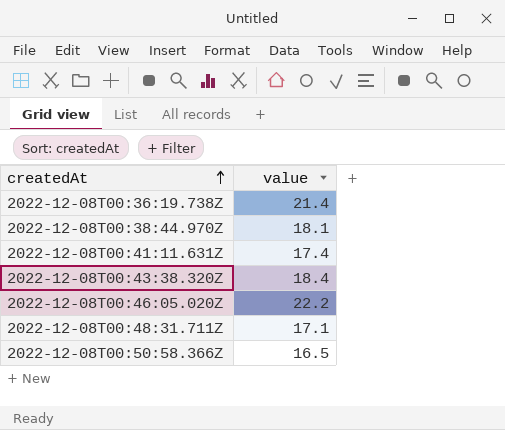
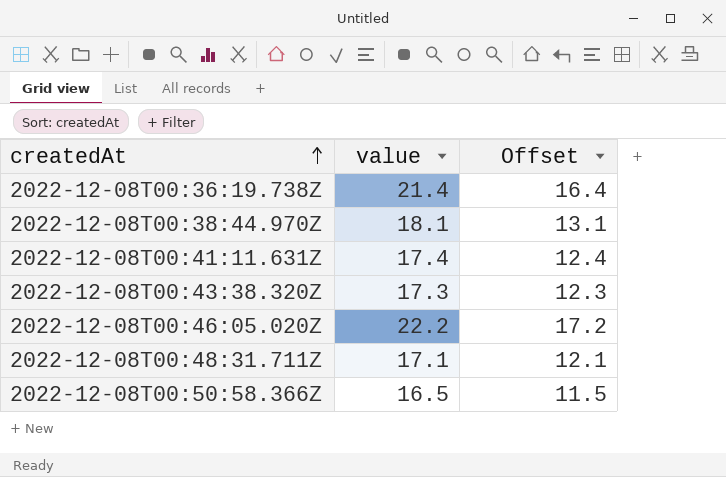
column Offset | formula: none -> [value] - 5
2022-12-08T00:43:38.320Z | value: 18.4 -> 17.3

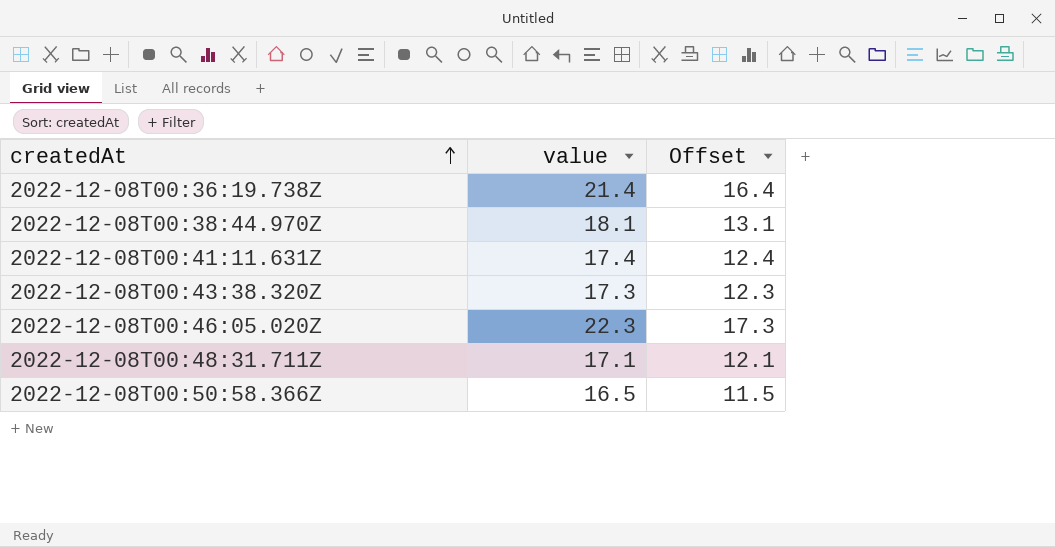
2022-12-08T00:46:05.020Z | value: 22.2 -> 22.3
2022-12-08T00:46:05.020Z | Offset: 17.2 -> 17.3

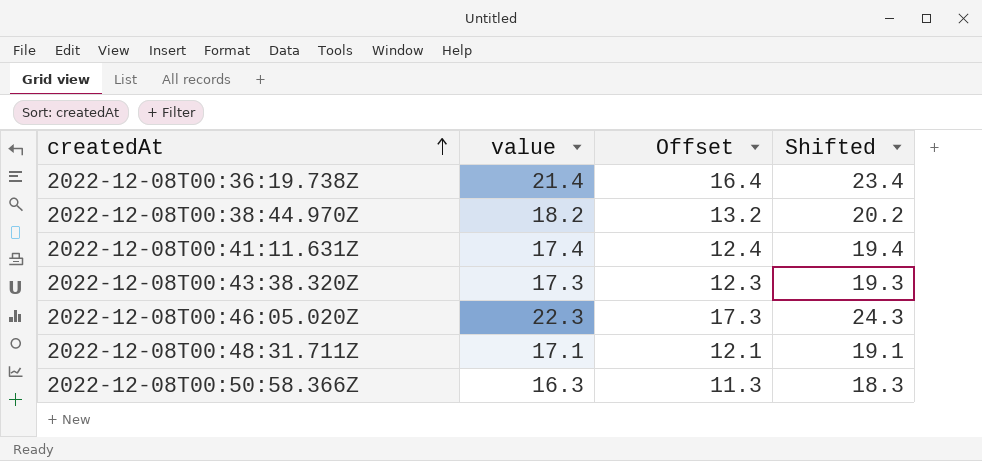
column Shifted | formula: none -> [value] + 2
2022-12-08T00:38:44.970Z | value: 18.1 -> 18.2
2022-12-08T00:38:44.970Z | Offset: 13.1 -> 13.2
2022-12-08T00:50:58.366Z | value: 16.5 -> 16.3
2022-12-08T00:50:58.366Z | Offset: 11.5 -> 11.3

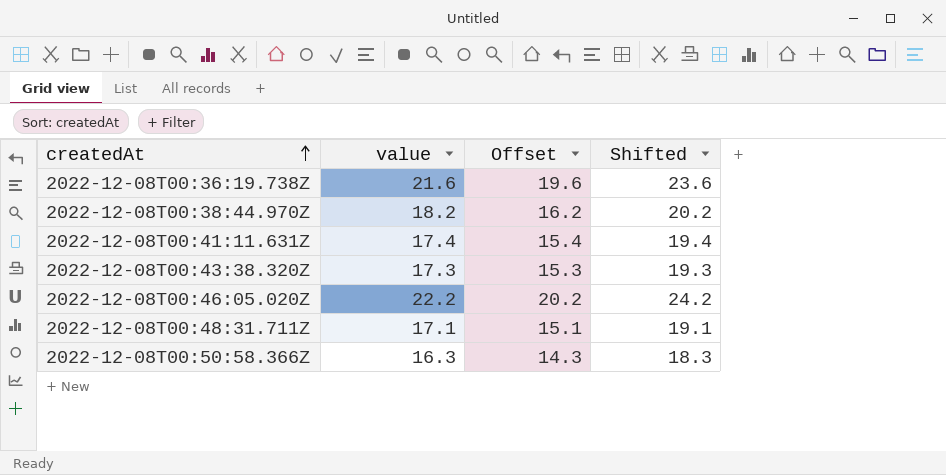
column Offset | formula: [value] - 5 -> [value] - 2
2022-12-08T00:36:19.738Z | value: 21.4 -> 21.6
2022-12-08T00:36:19.738Z | Shifted: 23.4 -> 23.6
2022-12-08T00:46:05.020Z | value: 22.3 -> 22.2
2022-12-08T00:46:05.020Z | Shifted: 24.3 -> 24.2

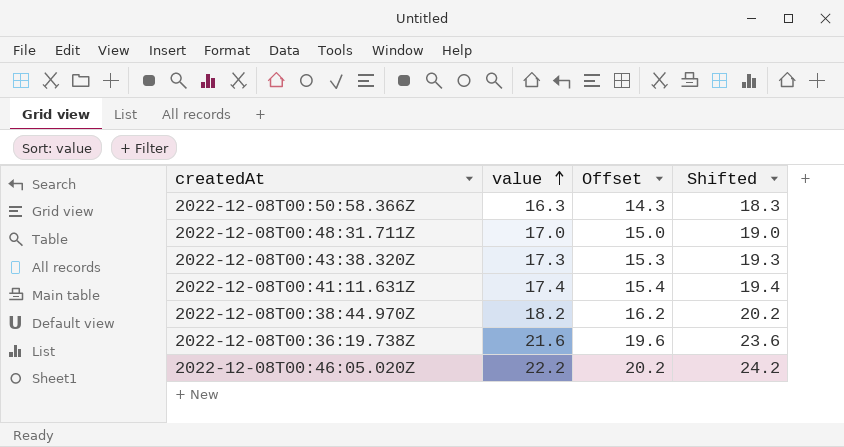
row order: createdAt ascending -> value ascending
2022-12-08T00:48:31.711Z | value: 17.1 -> 17.0
2022-12-08T00:48:31.711Z | Offset: 15.1 -> 15.0
2022-12-08T00:48:31.711Z | Shifted: 19.1 -> 19.0

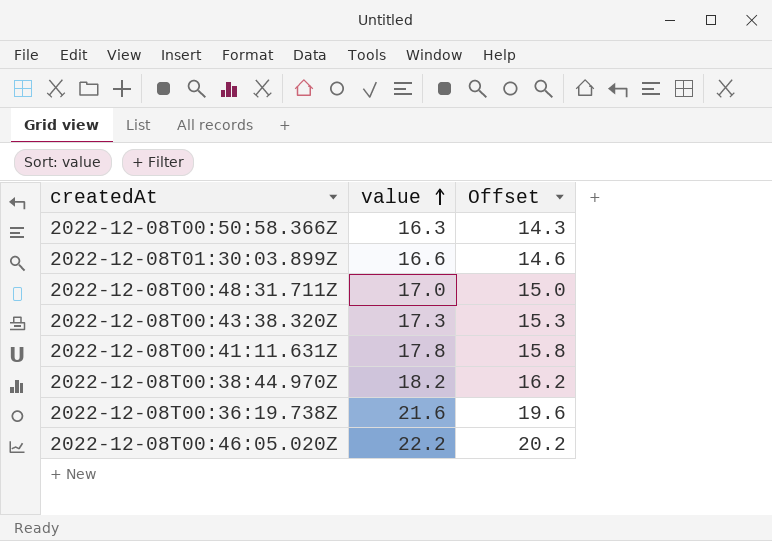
column Shifted | formula: [value] + 2 -> none
row 2022-12-08T01:30:03.899Z: none -> 16.6 | 14.6
2022-12-08T00:41:11.631Z | value: 17.4 -> 17.8
2022-12-08T00:41:11.631Z | Offset: 15.4 -> 15.8

